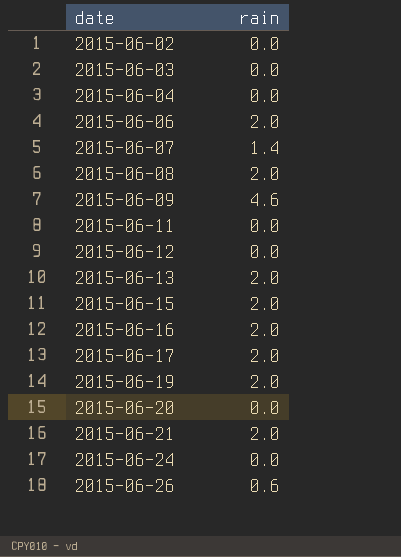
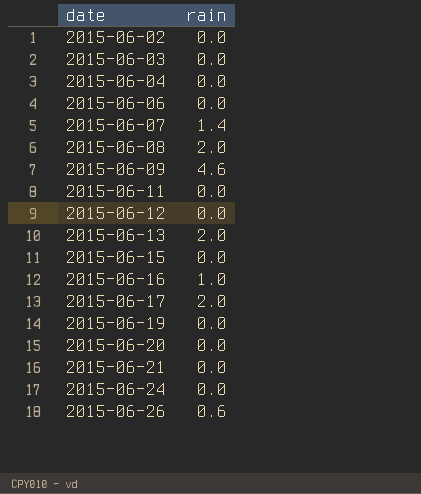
2015-06-06 | rain: 2.0 -> 0.0
2015-06-15 | rain: 2.0 -> 0.0
2015-06-16 | rain: 2.0 -> 1.0
2015-06-19 | rain: 2.0 -> 0.0
2015-06-21 | rain: 2.0 -> 0.0

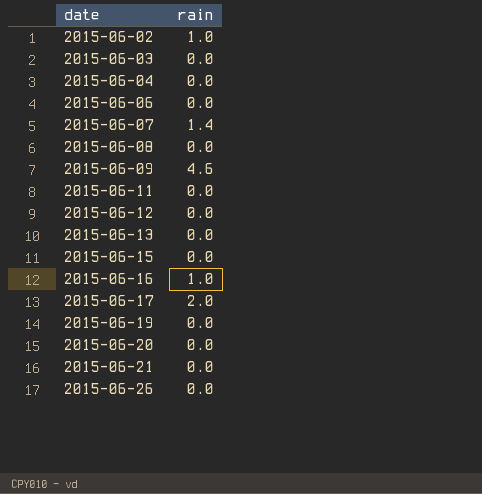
row 2015-06-24: 0.0 -> none
2015-06-02 | rain: 0.0 -> 1.0
2015-06-08 | rain: 2.0 -> 0.0
2015-06-13 | rain: 2.0 -> 0.0
2015-06-26 | rain: 0.6 -> 0.0

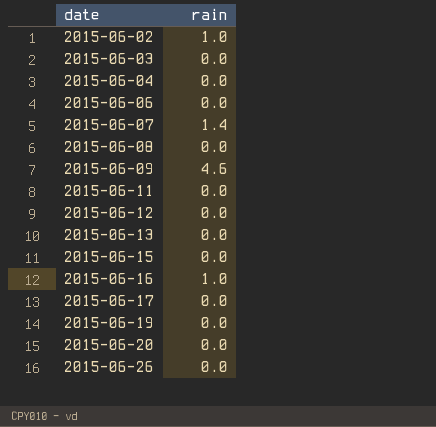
row 2015-06-21: 0.0 -> none
2015-06-17 | rain: 2.0 -> 0.0

